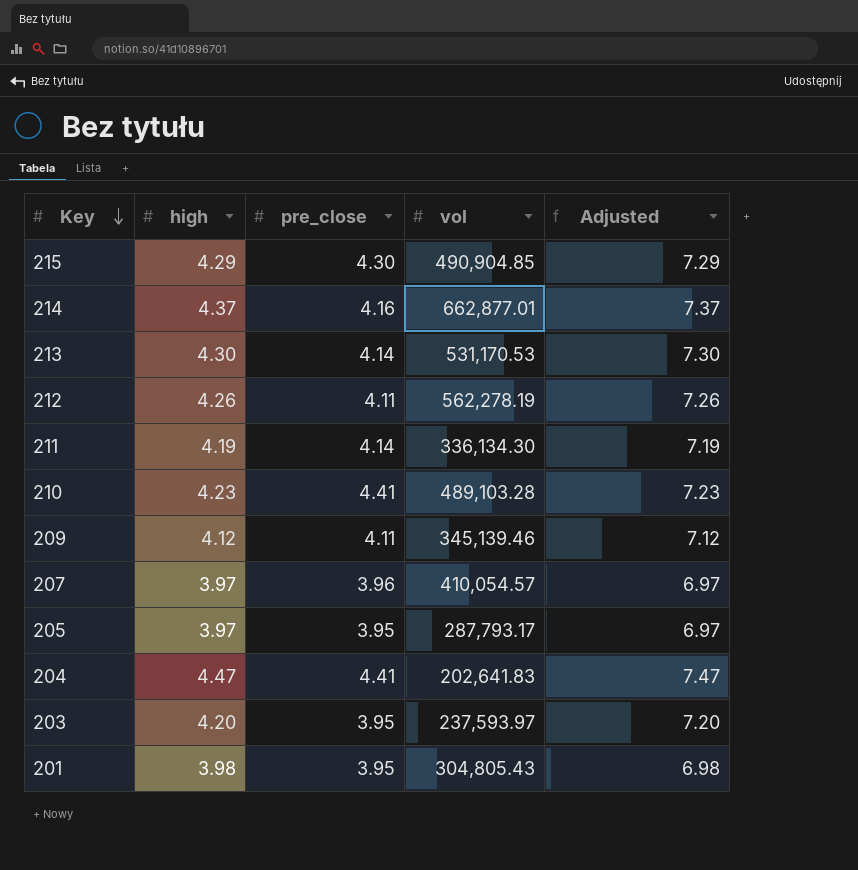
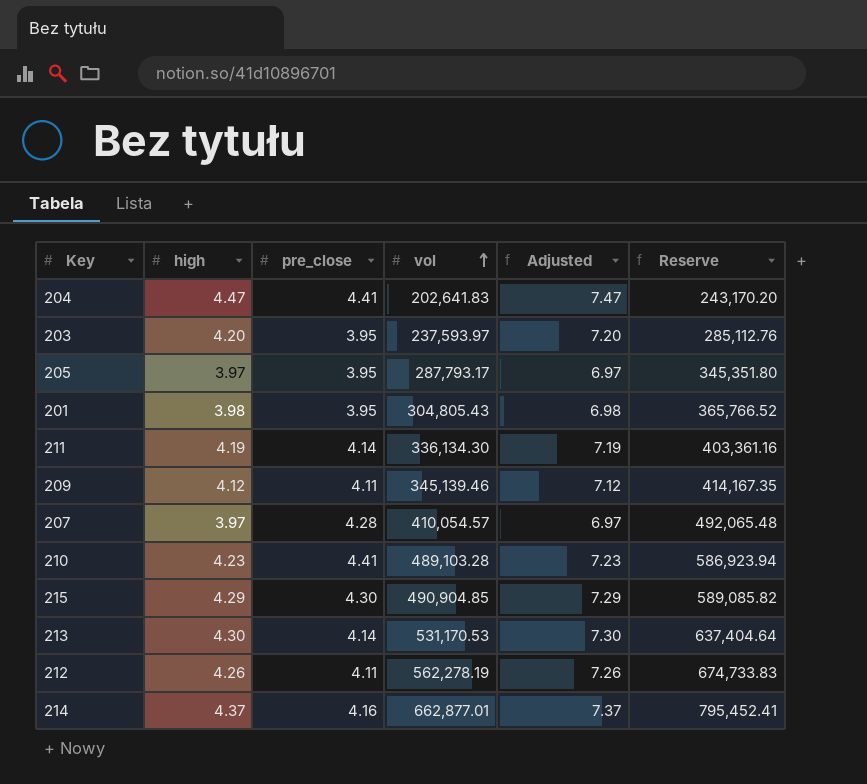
row order: Key descending -> vol ascending
column Reserve | formula: none -> [vol] * 1.2
207 | pre_close: 3.96 -> 4.28

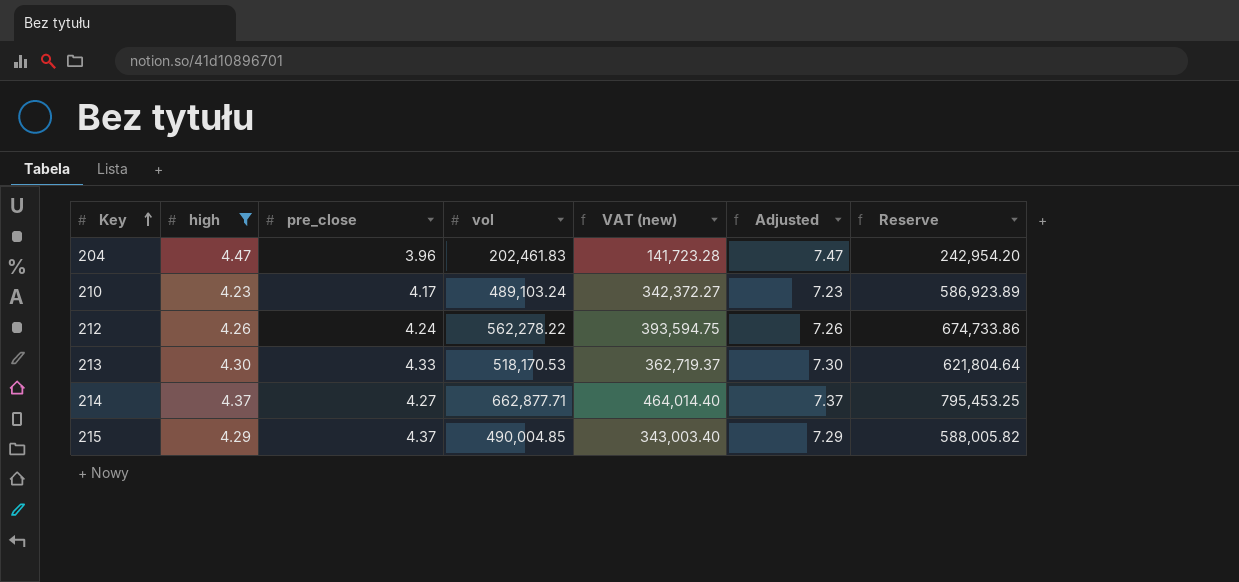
filter: none -> high >= 4.23
row order: vol ascending -> Key ascending
column VAT (new) | formula: none -> [vol] * 0.7
204 | pre_close: 4.41 -> 3.96
204 | vol: 202,641.83 -> 202,461.83
204 | Reserve: 243,170.20 -> 242,954.20
210 | pre_close: 4.41 -> 4.17
210 | vol: 489,103.28 -> 489,103.24
210 | Reserve: 586,923.94 -> 586,923.89
212 | pre_close: 4.11 -> 4.24
212 | vol: 562,278.19 -> 562,278.22
212 | Reserve: 674,733.83 -> 674,733.86
213 | pre_close: 4.14 -> 4.33
213 | vol: 531,170.53 -> 518,170.53
213 | Reserve: 637,404.64 -> 621,804.64
214 | pre_close: 4.16 -> 4.27
214 | vol: 662,877.01 -> 662,877.71
214 | Reserve: 795,452.41 -> 795,453.25
215 | pre_close: 4.30 -> 4.37
215 | vol: 490,904.85 -> 490,004.85
215 | Reserve: 589,085.82 -> 588,005.82

